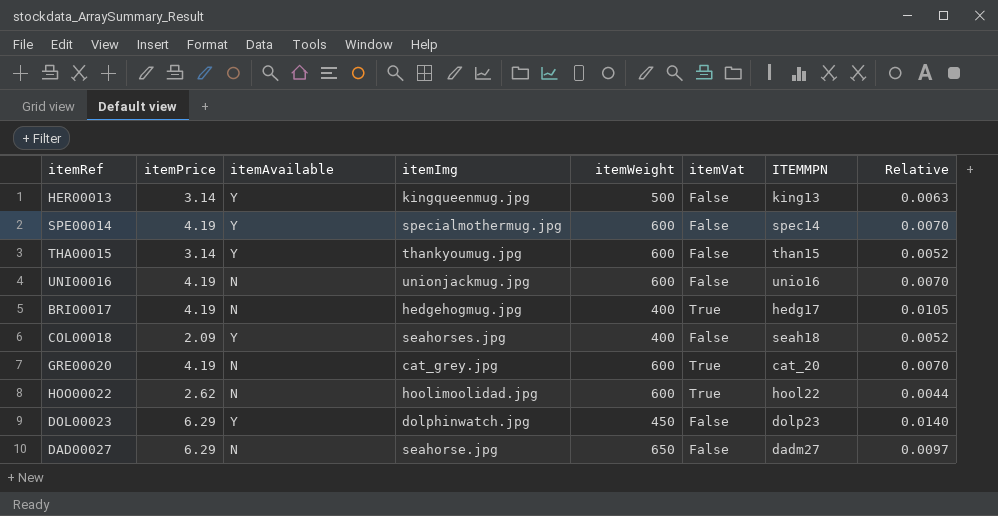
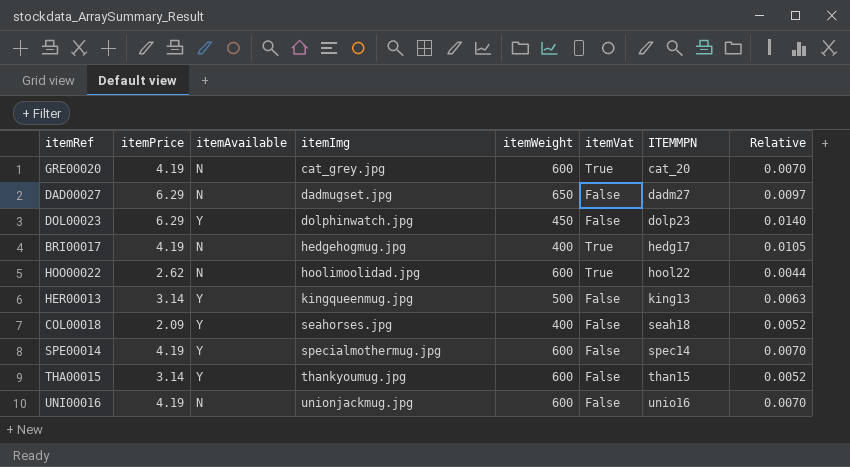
row order: none -> itemImg ascending
DAD00027 | itemImg: seahorse.jpg -> dadmugset.jpg

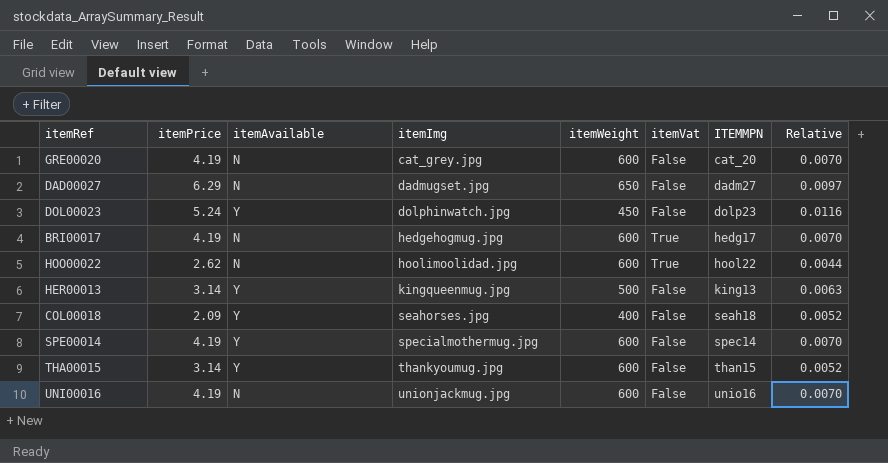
GRE00020 | itemVat: True -> False
DOL00023 | itemPrice: 6.29 -> 5.24
DOL00023 | Relative: 0.0140 -> 0.0116
BRI00017 | itemWeight: 400 -> 600
BRI00017 | Relative: 0.0105 -> 0.0070

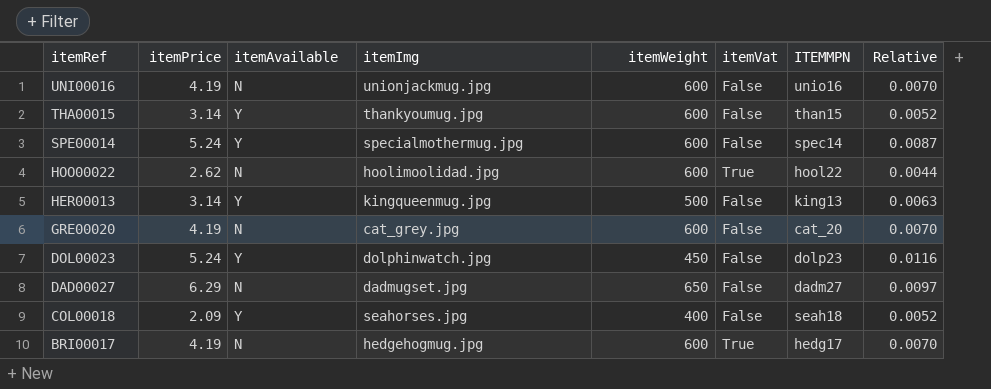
row order: itemImg ascending -> itemRef descending
SPE00014 | itemPrice: 4.19 -> 5.24
SPE00014 | Relative: 0.0070 -> 0.0087

